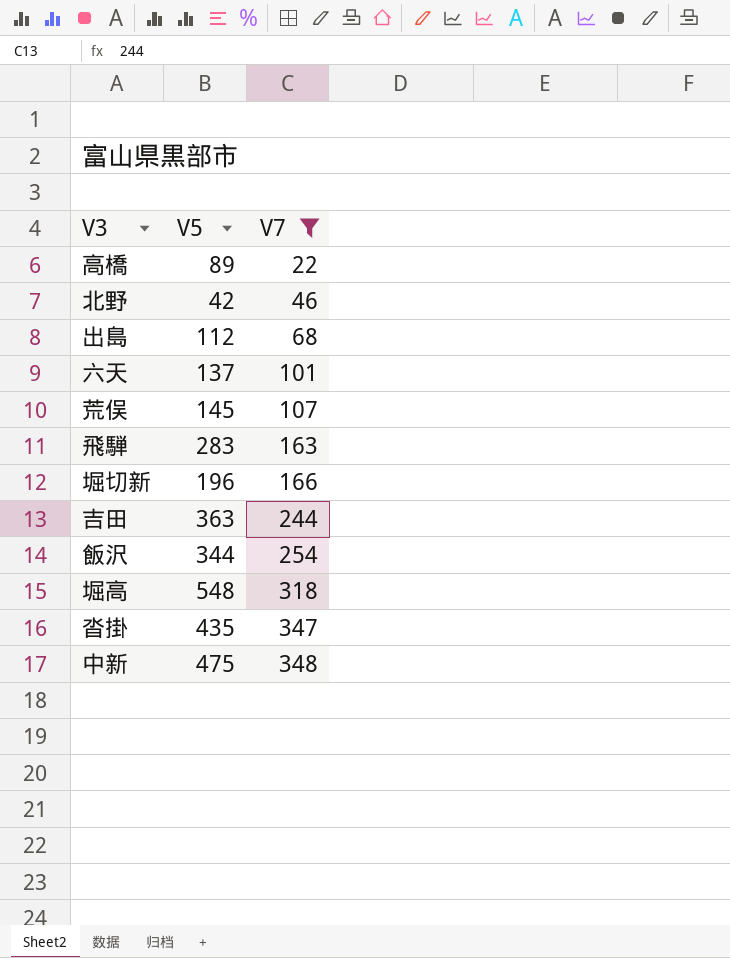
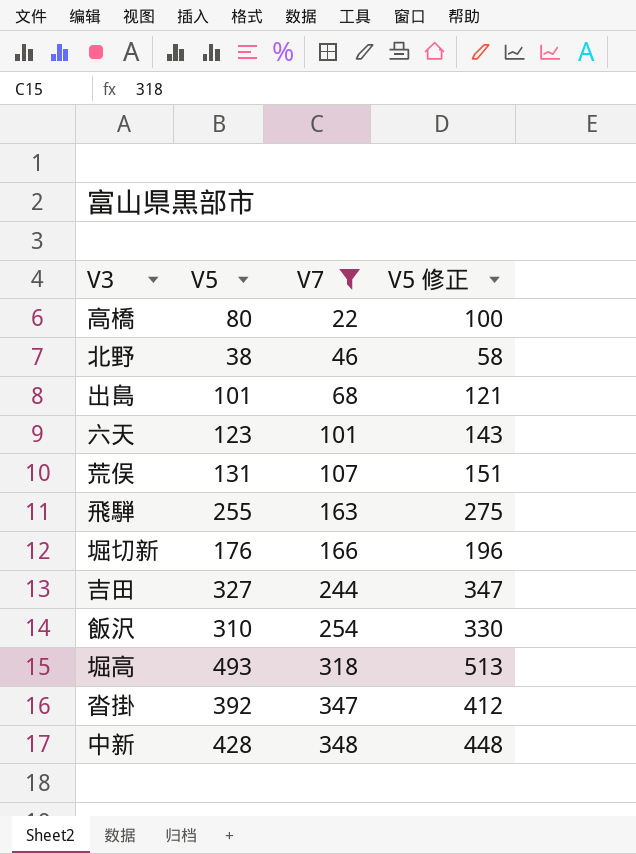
column V5 修正 | formula: none -> [V5] + 20
高橋 | V5: 89 -> 80
北野 | V5: 42 -> 38
出島 | V5: 112 -> 101
六天 | V5: 137 -> 123
荒俣 | V5: 145 -> 131
飛騨 | V5: 283 -> 255
堀切新 | V5: 196 -> 176
吉田 | V5: 363 -> 327
飯沢 | V5: 344 -> 310
堀高 | V5: 548 -> 493
沓掛 | V5: 435 -> 392
中新 | V5: 475 -> 428

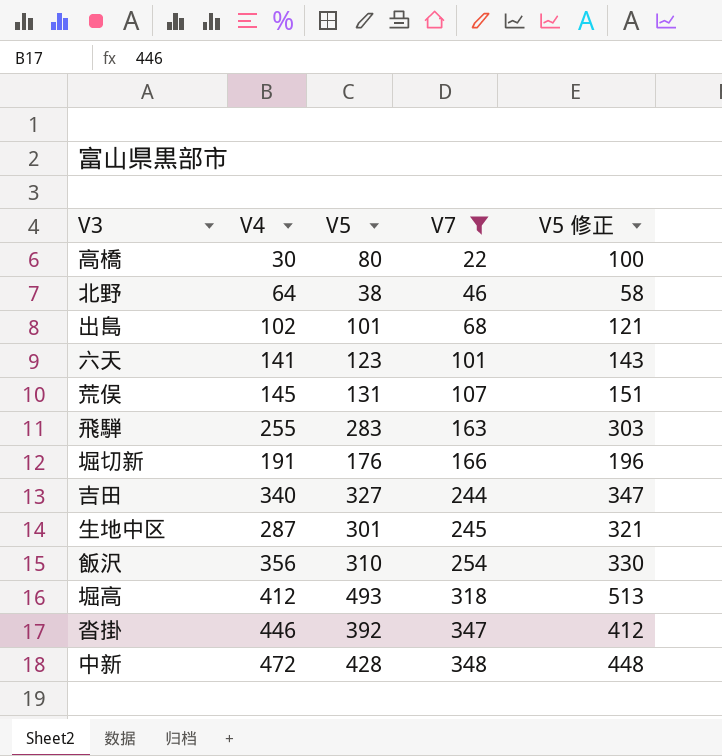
column V4 | position: none -> 2
飛騨 | V5: 255 -> 283
飛騨 | V5 修正: 275 -> 303
row 生地中区: none -> 287 | 301 | 245 | 321

